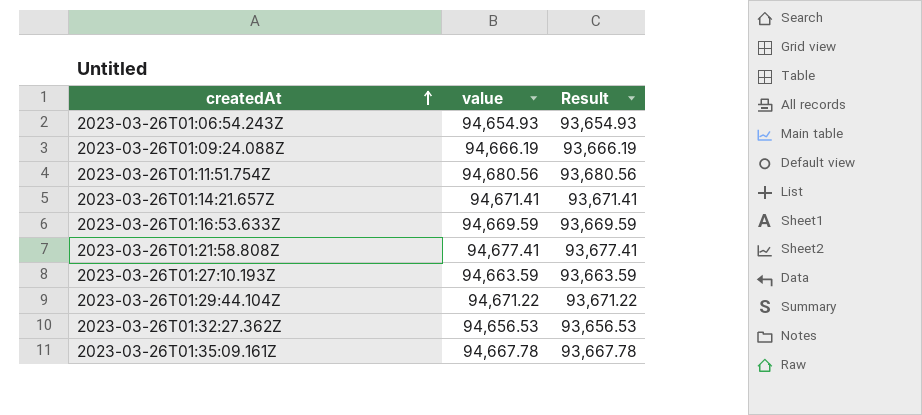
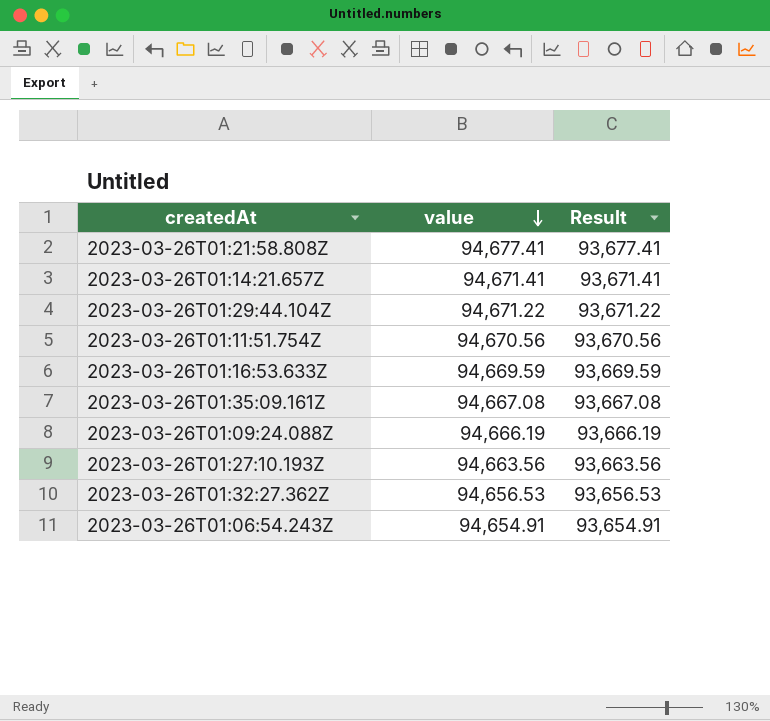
row order: createdAt ascending -> value descending
2023-03-26T01:11:51.754Z | value: 94,680.56 -> 94,670.56
2023-03-26T01:11:51.754Z | Result: 93,680.56 -> 93,670.56
2023-03-26T01:35:09.161Z | value: 94,667.78 -> 94,667.08
2023-03-26T01:35:09.161Z | Result: 93,667.78 -> 93,667.08
2023-03-26T01:27:10.193Z | value: 94,663.59 -> 94,663.56
2023-03-26T01:27:10.193Z | Result: 93,663.59 -> 93,663.56
2023-03-26T01:06:54.243Z | value: 94,654.93 -> 94,654.91
2023-03-26T01:06:54.243Z | Result: 93,654.93 -> 93,654.91

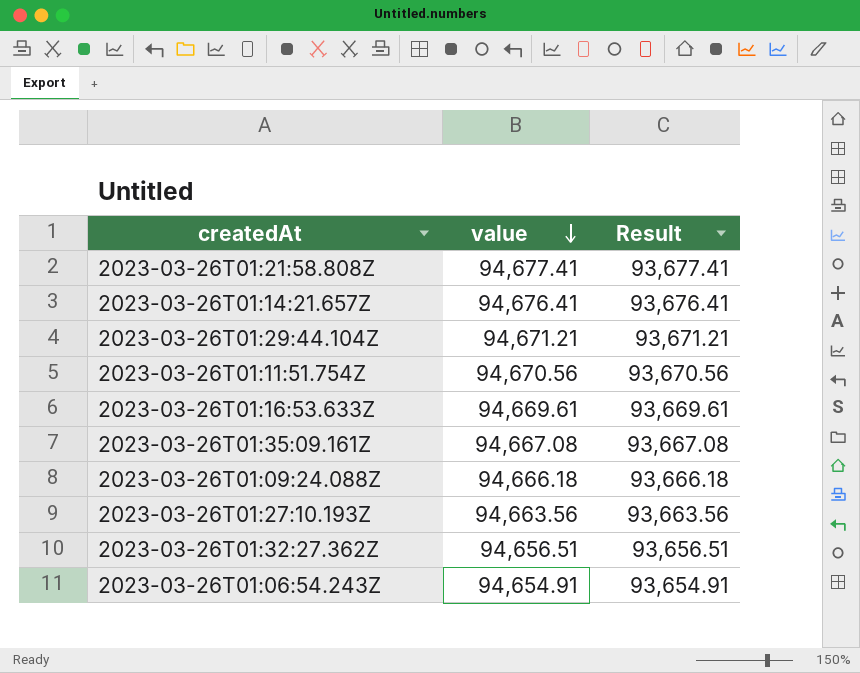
2023-03-26T01:14:21.657Z | value: 94,671.41 -> 94,676.41
2023-03-26T01:14:21.657Z | Result: 93,671.41 -> 93,676.41
2023-03-26T01:29:44.104Z | value: 94,671.22 -> 94,671.21
2023-03-26T01:29:44.104Z | Result: 93,671.22 -> 93,671.21
2023-03-26T01:16:53.633Z | value: 94,669.59 -> 94,669.61
2023-03-26T01:16:53.633Z | Result: 93,669.59 -> 93,669.61
2023-03-26T01:09:24.088Z | value: 94,666.19 -> 94,666.18
2023-03-26T01:09:24.088Z | Result: 93,666.19 -> 93,666.18
2023-03-26T01:32:27.362Z | value: 94,656.53 -> 94,656.51
2023-03-26T01:32:27.362Z | Result: 93,656.53 -> 93,656.51

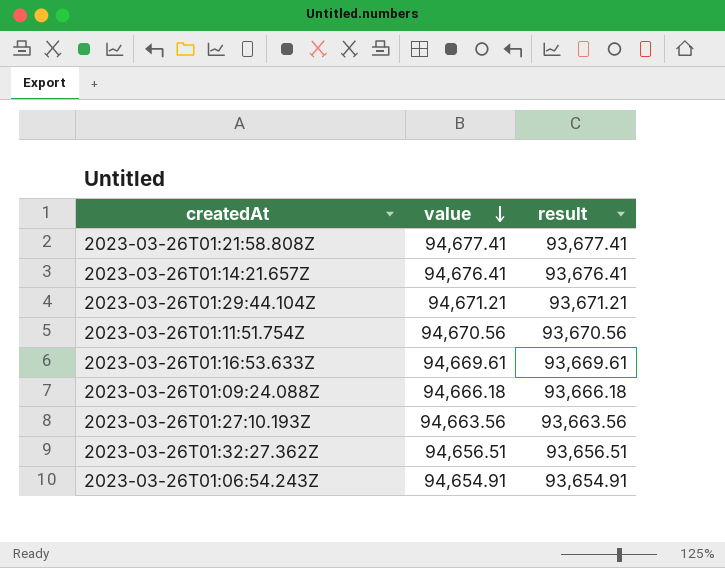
column name: Result -> result
row 2023-03-26T01:35:09.161Z: 94,667.08 | 93,667.08 -> none

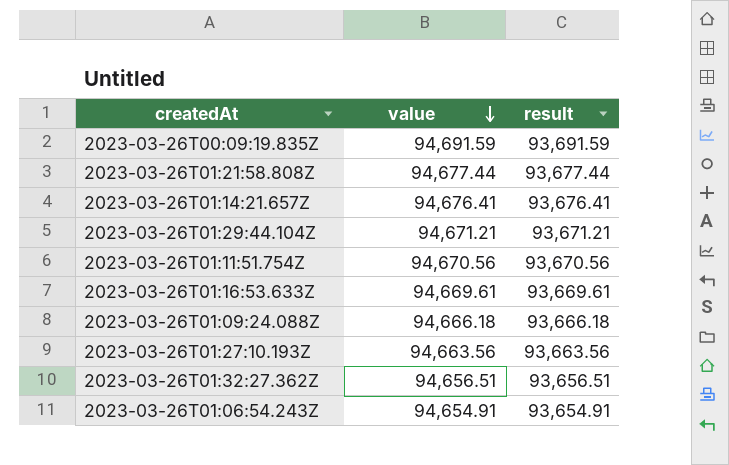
row 2023-03-26T00:09:19.835Z: none -> 94,691.59 | 93,691.59
2023-03-26T01:21:58.808Z | value: 94,677.41 -> 94,677.44
2023-03-26T01:21:58.808Z | result: 93,677.41 -> 93,677.44

